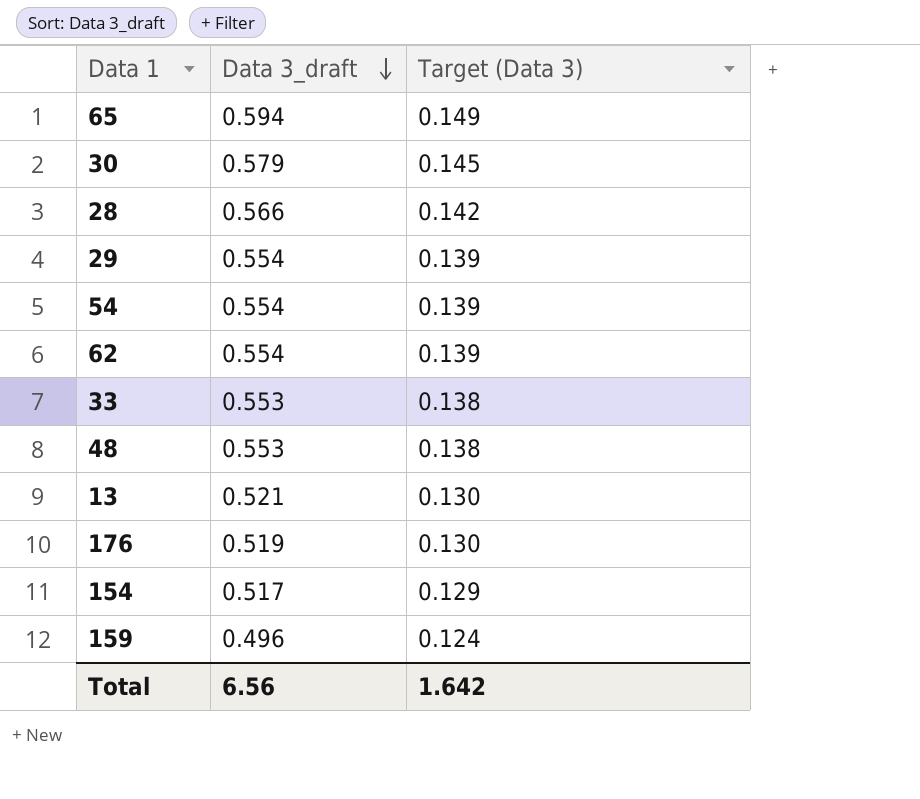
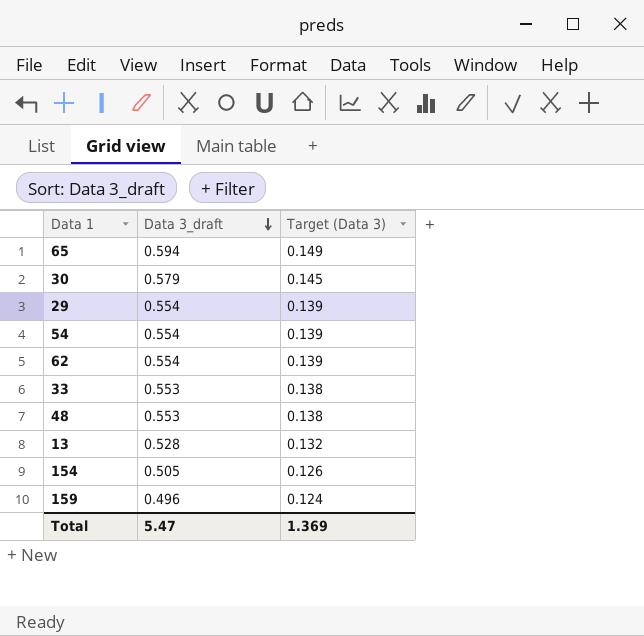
row 28: 0.566 | 0.142 -> none
row 176: 0.519 | 0.130 -> none
13 | Data 3_draft: 0.521 -> 0.528
13 | Target (Data 3): 0.130 -> 0.132
154 | Data 3_draft: 0.517 -> 0.505
154 | Target (Data 3): 0.129 -> 0.126
Total | Data 3_draft: 6.56 -> 5.47
Total | Target (Data 3): 1.642 -> 1.369

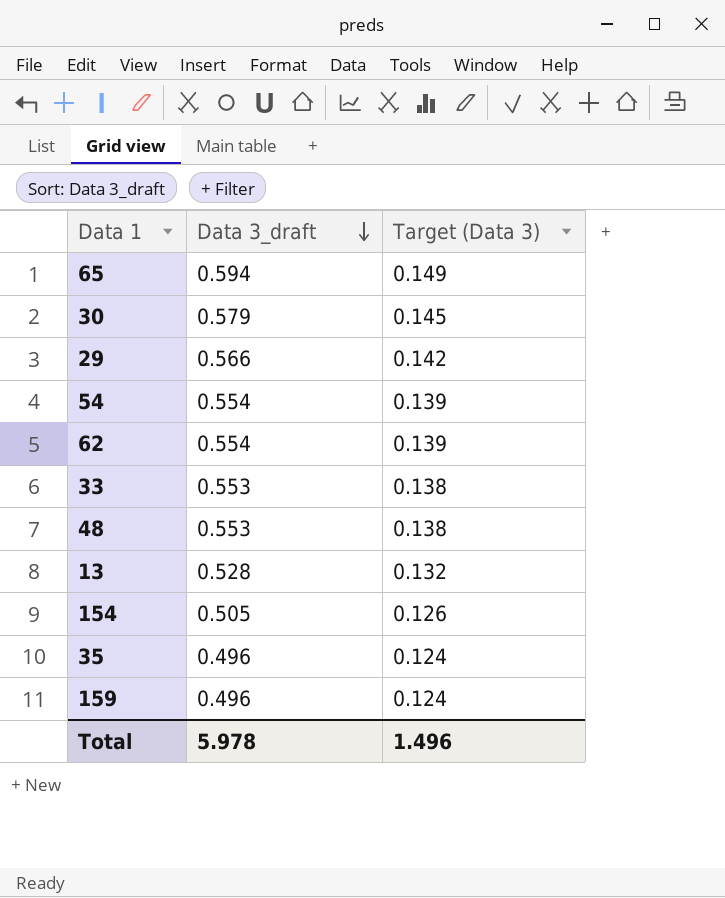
29 | Data 3_draft: 0.554 -> 0.566
29 | Target (Data 3): 0.139 -> 0.142
row 35: none -> 0.496 | 0.124
Total | Data 3_draft: 5.47 -> 5.978
Total | Target (Data 3): 1.369 -> 1.496

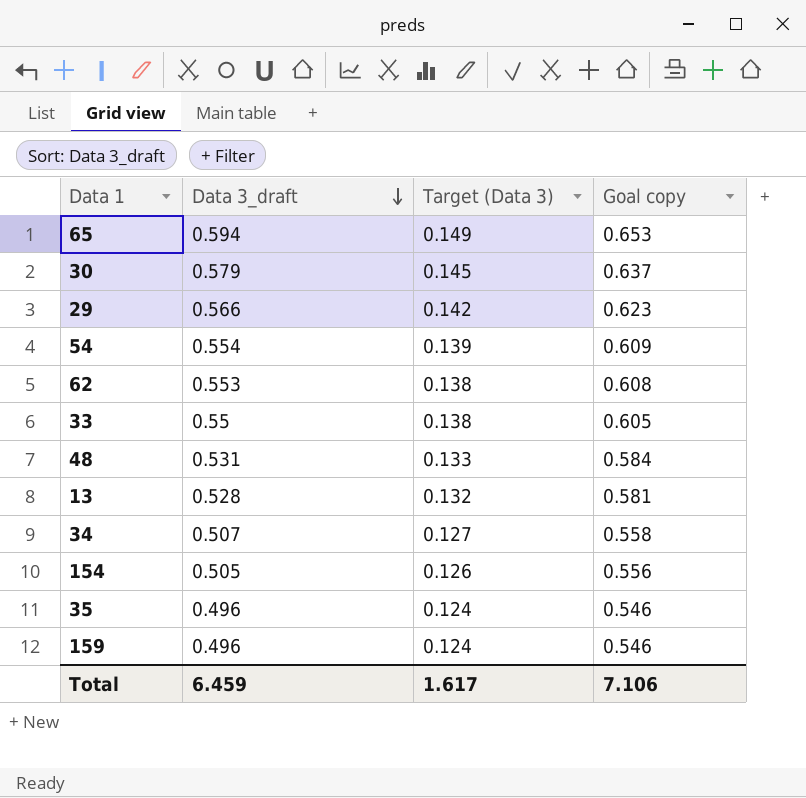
column Goal copy | formula: none -> [Data 3_draft] * 1.1
62 | Data 3_draft: 0.554 -> 0.553
62 | Target (Data 3): 0.139 -> 0.138
33 | Data 3_draft: 0.553 -> 0.55
48 | Data 3_draft: 0.553 -> 0.531
48 | Target (Data 3): 0.138 -> 0.133
row 34: none -> 0.507 | 0.127 | 0.558
Total | Data 3_draft: 5.978 -> 6.459
Total | Target (Data 3): 1.496 -> 1.617

